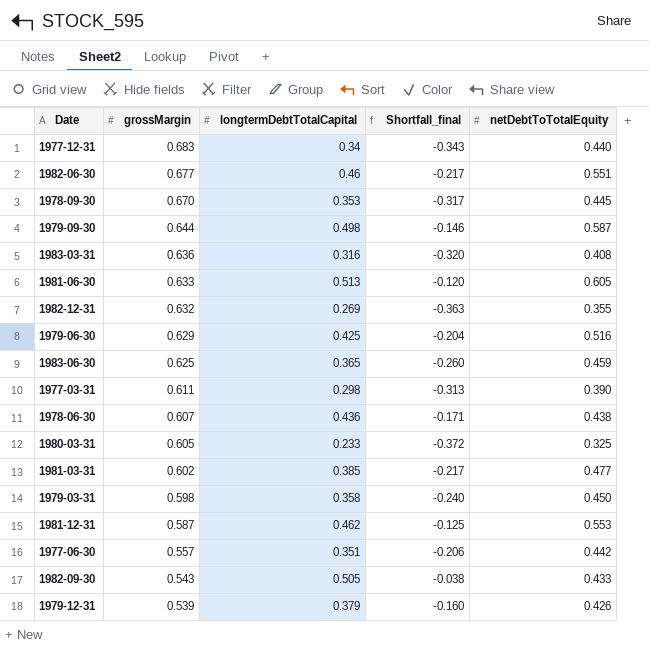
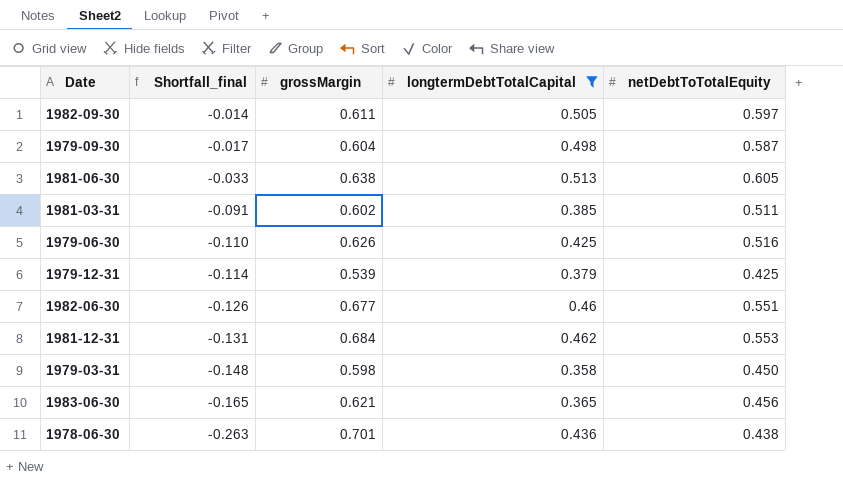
filter: none -> longtermDebtTotalCapital >= 0.358
row order: grossMargin descending -> Shortfall_final descending
column Shortfall_final | formula: [longtermDebtTotalCapital] - [grossMargin] -> [netDebtToTotalEquity] - [grossMargin]
column Shortfall_final | position: 4 -> 2
1982-09-30 | grossMargin: 0.543 -> 0.611
1982-09-30 | netDebtToTotalEquity: 0.433 -> 0.597
1979-09-30 | grossMargin: 0.644 -> 0.604
1981-06-30 | grossMargin: 0.633 -> 0.638
1981-03-31 | netDebtToTotalEquity: 0.477 -> 0.511
1979-06-30 | grossMargin: 0.629 -> 0.626
1979-12-31 | netDebtToTotalEquity: 0.426 -> 0.425
1981-12-31 | grossMargin: 0.587 -> 0.684
1983-06-30 | grossMargin: 0.625 -> 0.621
1983-06-30 | netDebtToTotalEquity: 0.459 -> 0.456
1978-06-30 | grossMargin: 0.607 -> 0.701

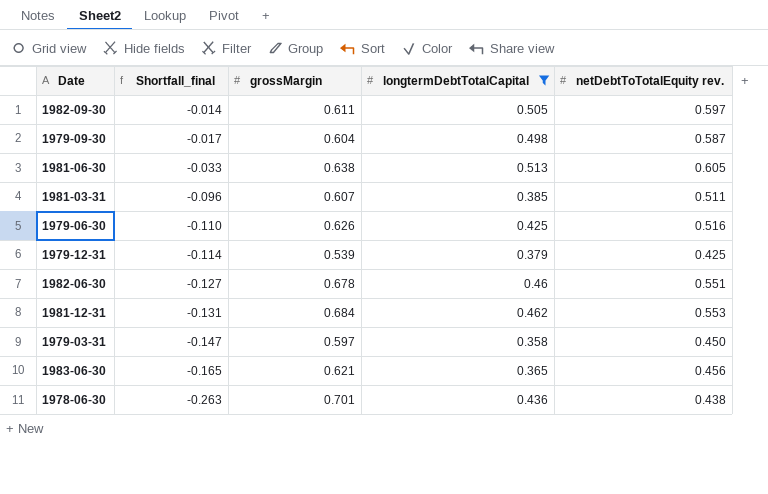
column name: netDebtToTotalEquity -> netDebtToTotalEquity rev.
1981-03-31 | Shortfall_final: -0.091 -> -0.096
1981-03-31 | grossMargin: 0.602 -> 0.607
1982-06-30 | Shortfall_final: -0.126 -> -0.127
1982-06-30 | grossMargin: 0.677 -> 0.678
1979-03-31 | Shortfall_final: -0.148 -> -0.147
1979-03-31 | grossMargin: 0.598 -> 0.597

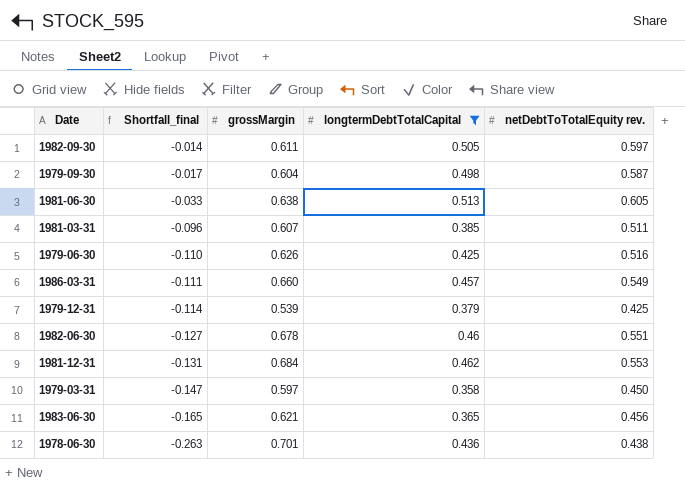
row 1986-03-31: none -> -0.111 | 0.660 | 0.457 | 0.549

